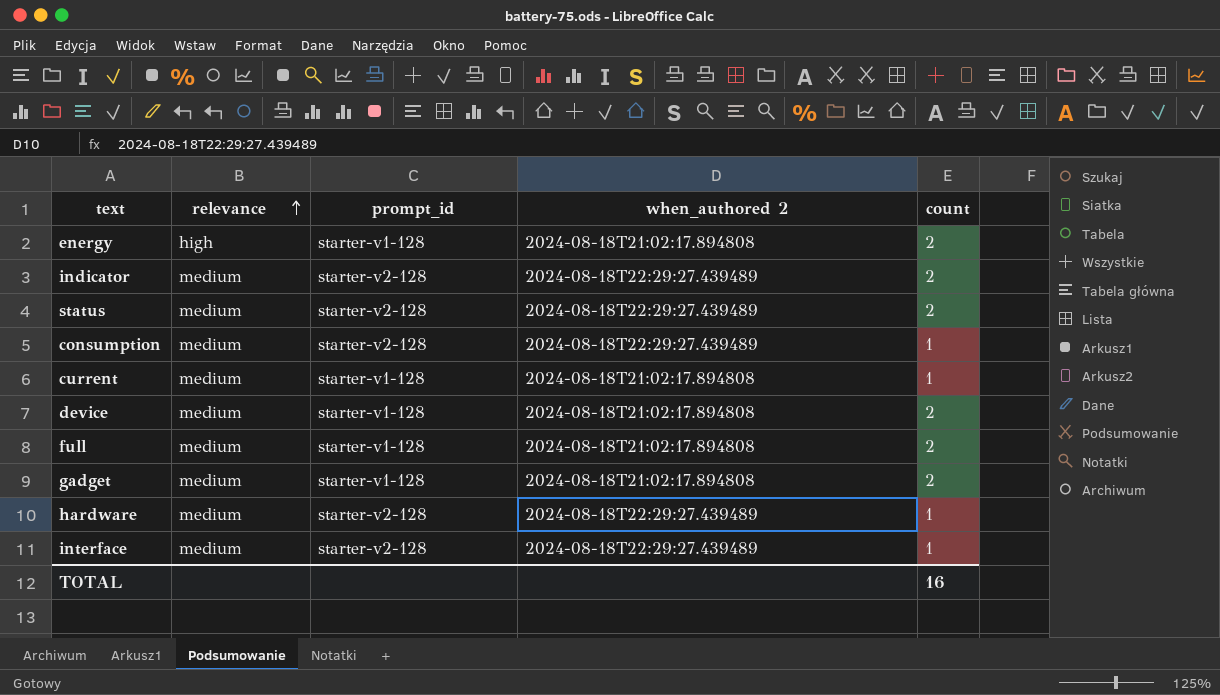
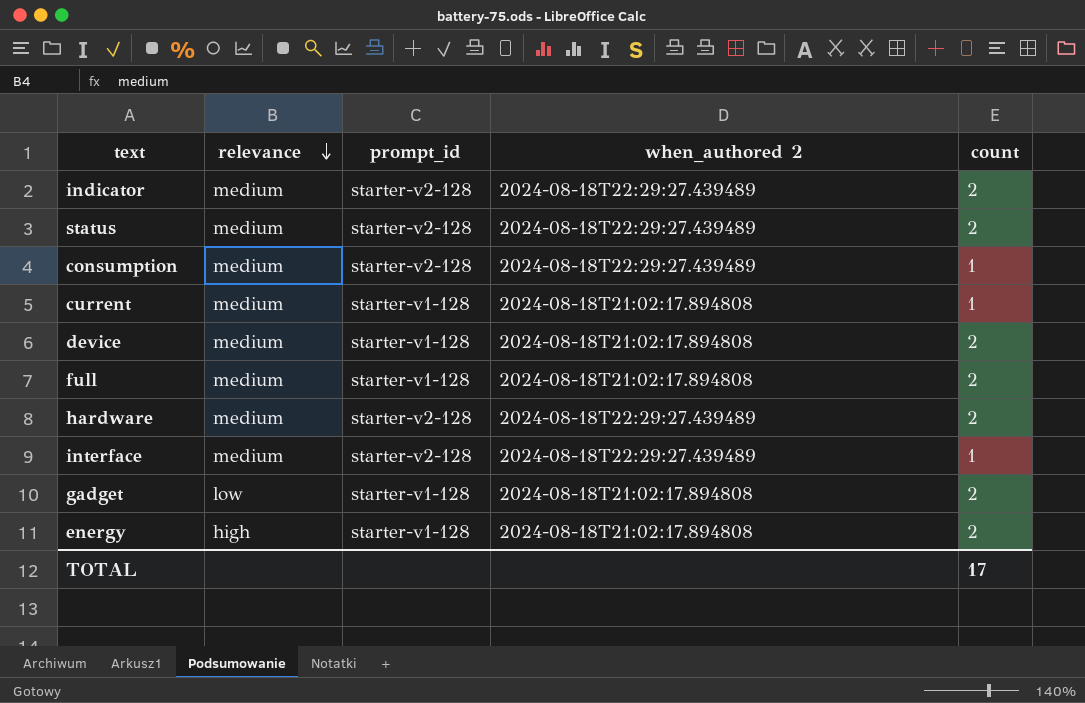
row order: relevance ascending -> relevance descending
hardware | count: 1 -> 2
gadget | relevance: medium -> low
TOTAL | count: 16 -> 17

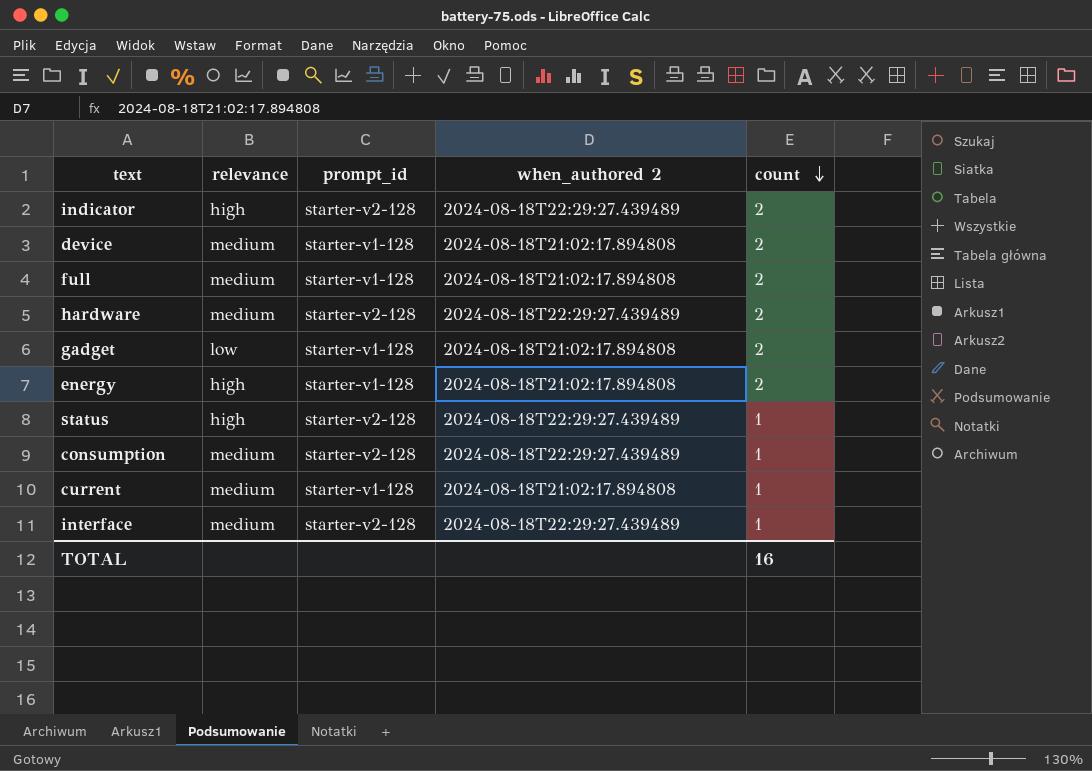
row order: relevance descending -> count descending
indicator | relevance: medium -> high
status | relevance: medium -> high
status | count: 2 -> 1
TOTAL | count: 17 -> 16

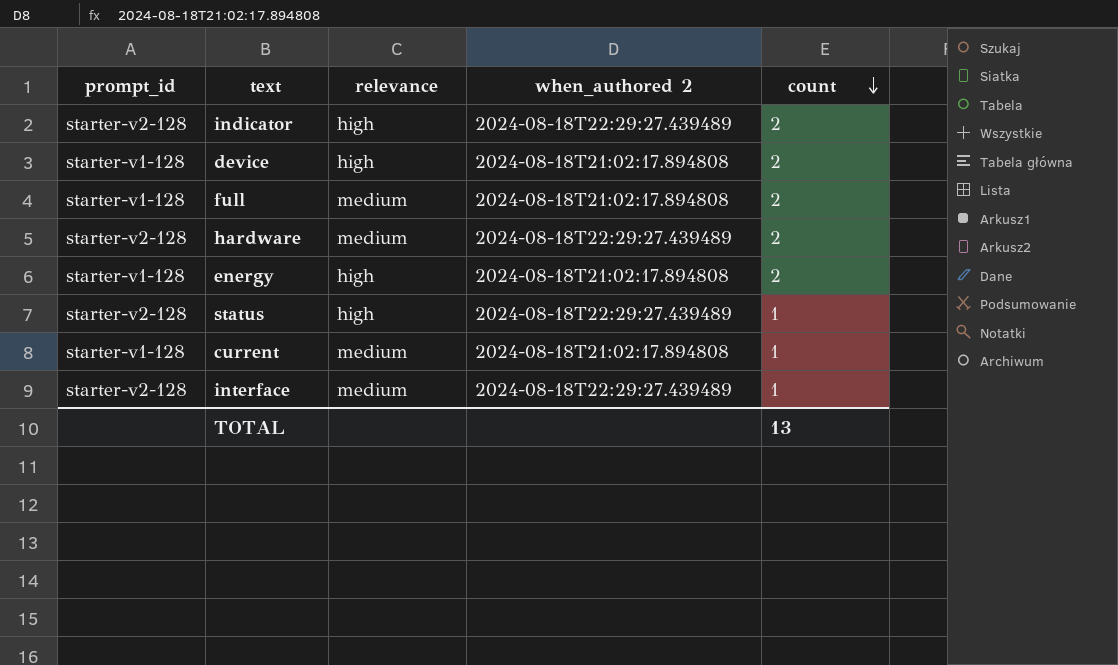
column prompt_id | position: 3 -> 1
row gadget: low | starter-v1-128 | 2024-08-18T21:02:17.894808 | 2 -> none
row consumption: medium | starter-v2-128 | 2024-08-18T22:29:27.439489 | 1 -> none
device | relevance: medium -> high
TOTAL | count: 16 -> 13

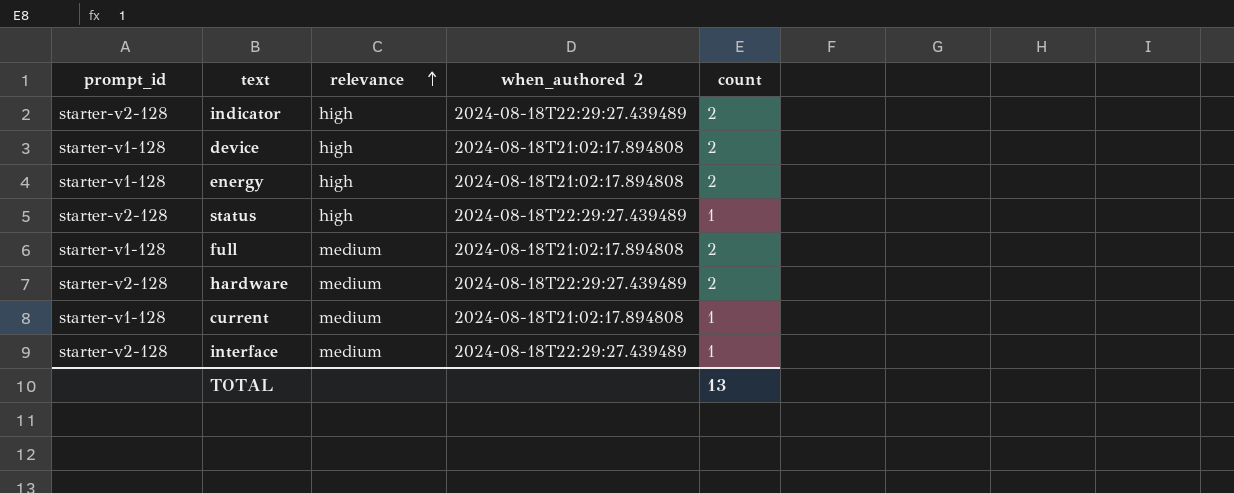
row order: count descending -> relevance ascending

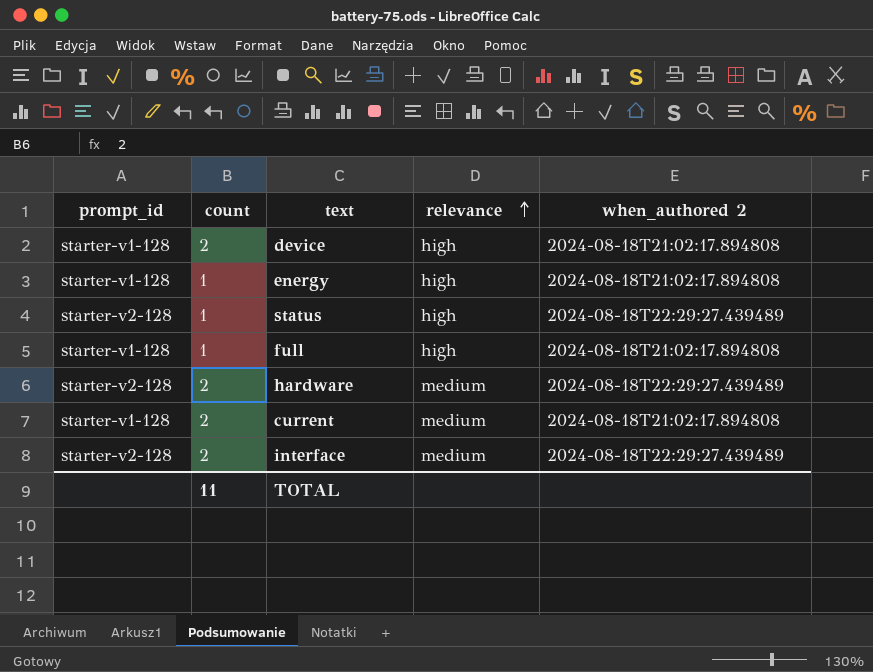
column count | position: 5 -> 2
row indicator: starter-v2-128 | high | 2024-08-18T22:29:27.439489 | 2 -> none
energy | count: 2 -> 1
full | count: 2 -> 1
full | relevance: medium -> high
current | count: 1 -> 2
interface | count: 1 -> 2
TOTAL | count: 13 -> 11

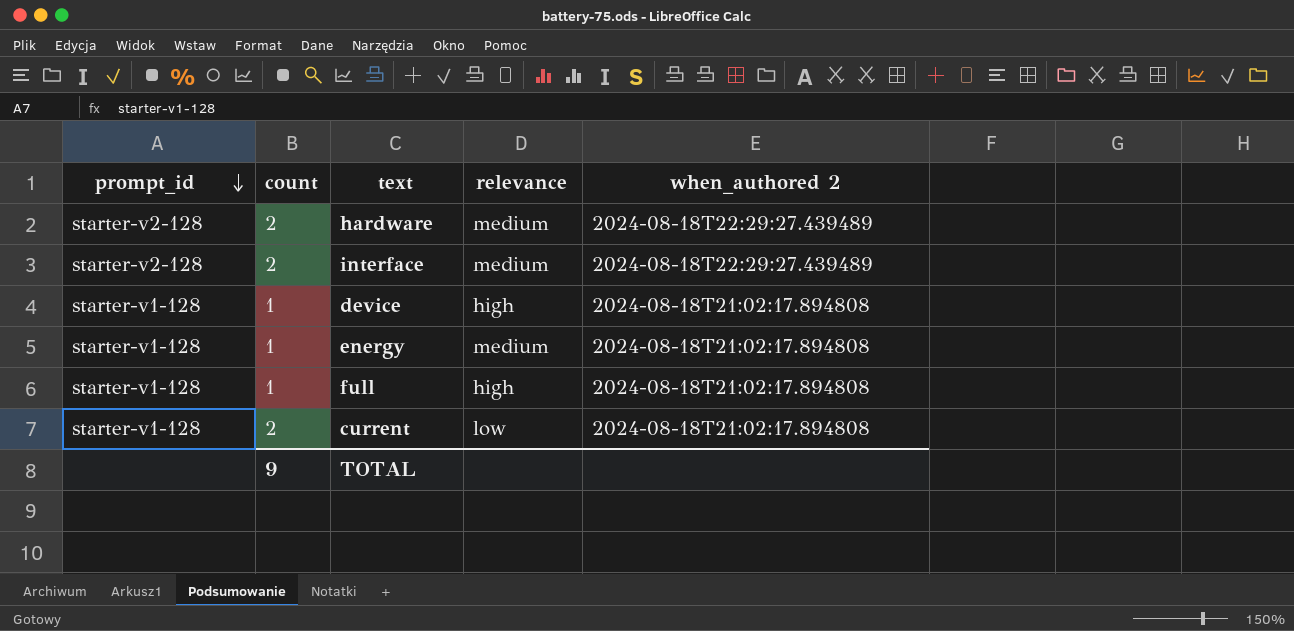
row order: relevance ascending -> prompt_id descending
row status: starter-v2-128 | 1 | high | 2024-08-18T22:29:27.439489 -> none
device | count: 2 -> 1
energy | relevance: high -> medium
current | relevance: medium -> low
TOTAL | count: 11 -> 9

